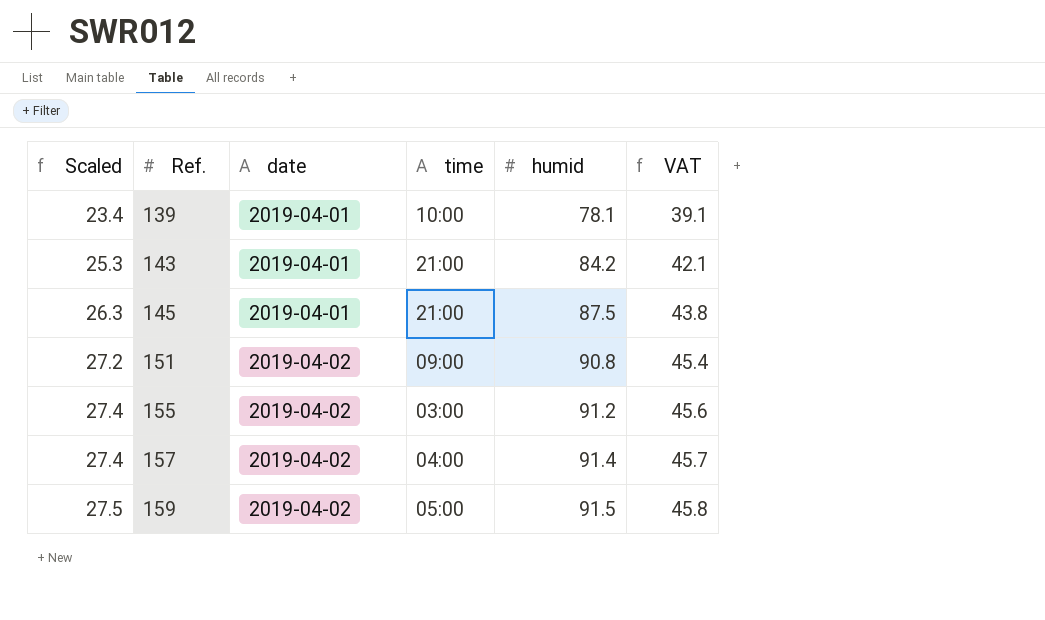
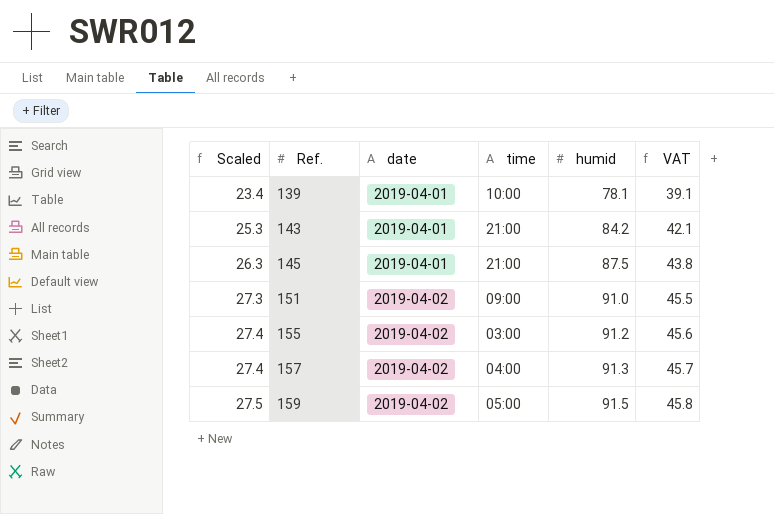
151 | Scaled: 27.2 -> 27.3
151 | humid: 90.8 -> 91.0
151 | VAT: 45.4 -> 45.5
157 | humid: 91.4 -> 91.3

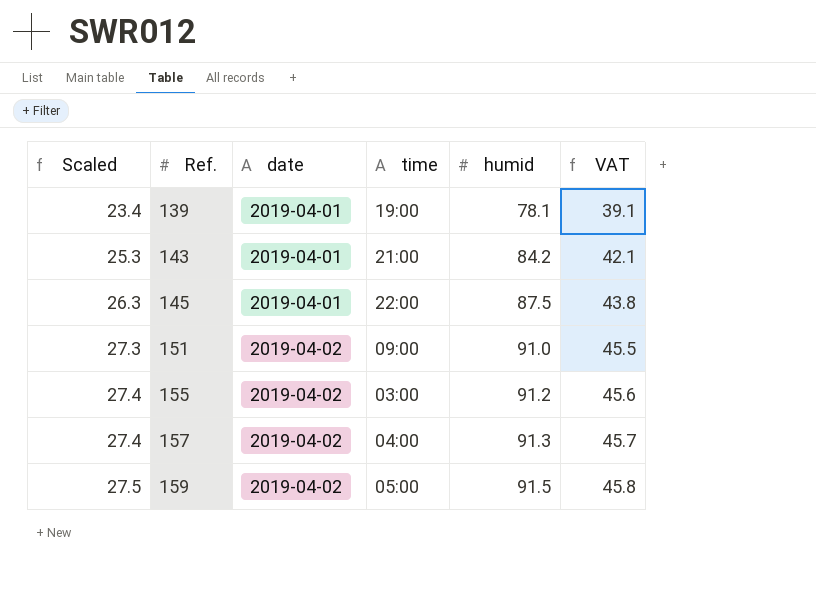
139 | time: 10:00 -> 19:00
145 | time: 21:00 -> 22:00

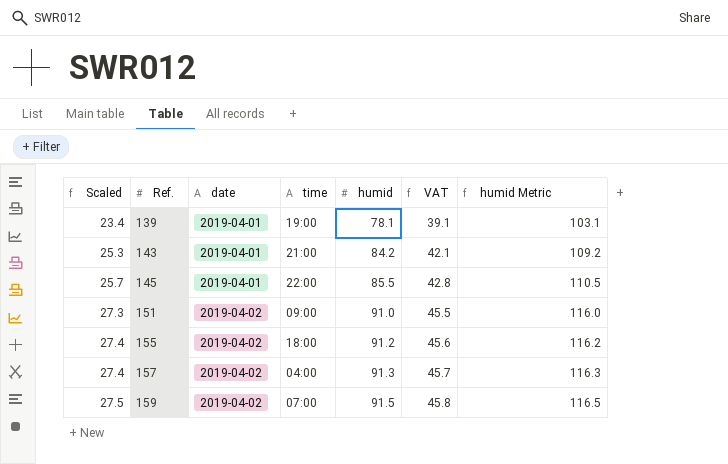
column humid Metric | formula: none -> [humid] + 25
145 | Scaled: 26.3 -> 25.7
145 | humid: 87.5 -> 85.5
145 | VAT: 43.8 -> 42.8
155 | time: 03:00 -> 18:00
159 | time: 05:00 -> 07:00

